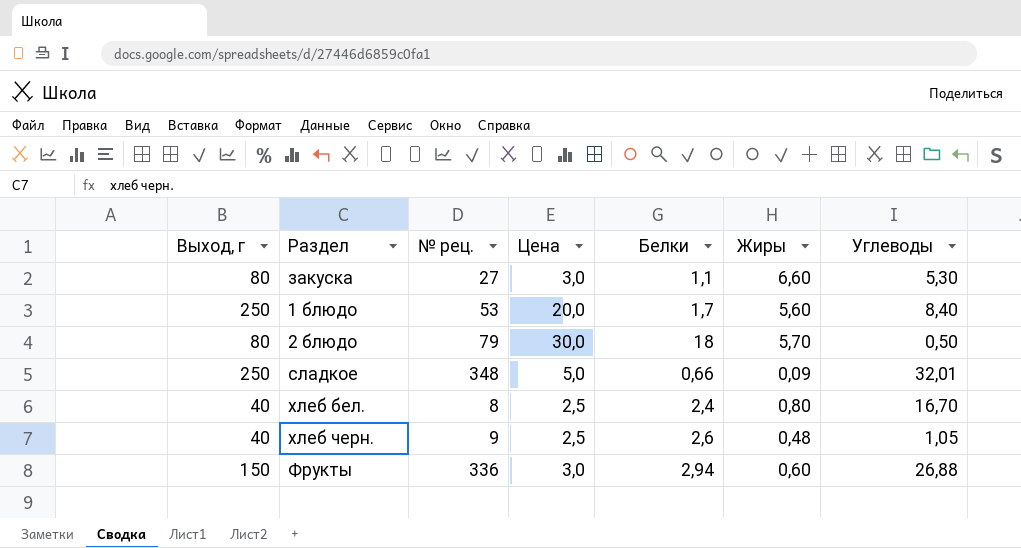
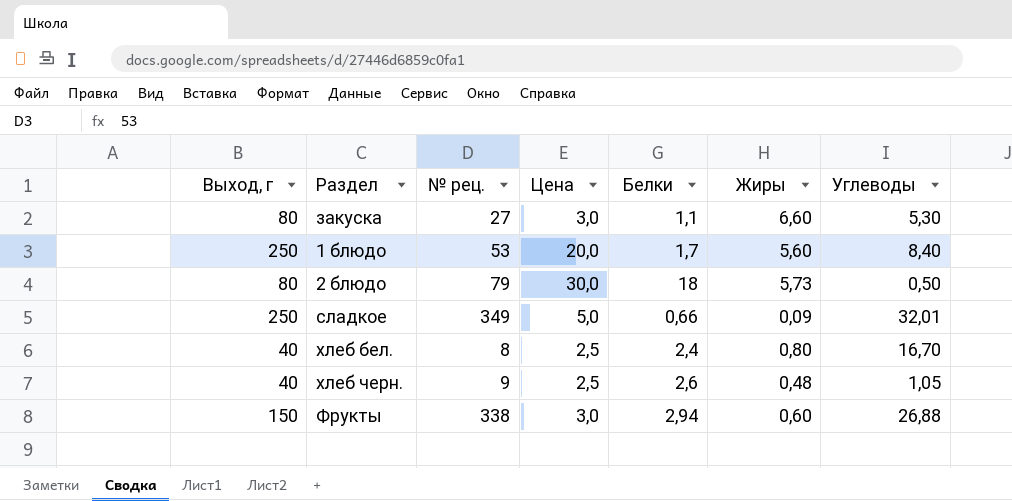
2 блюдо | Жиры: 5,70 -> 5,73
сладкое | № рец.: 348 -> 349
Фрукты | № рец.: 336 -> 338

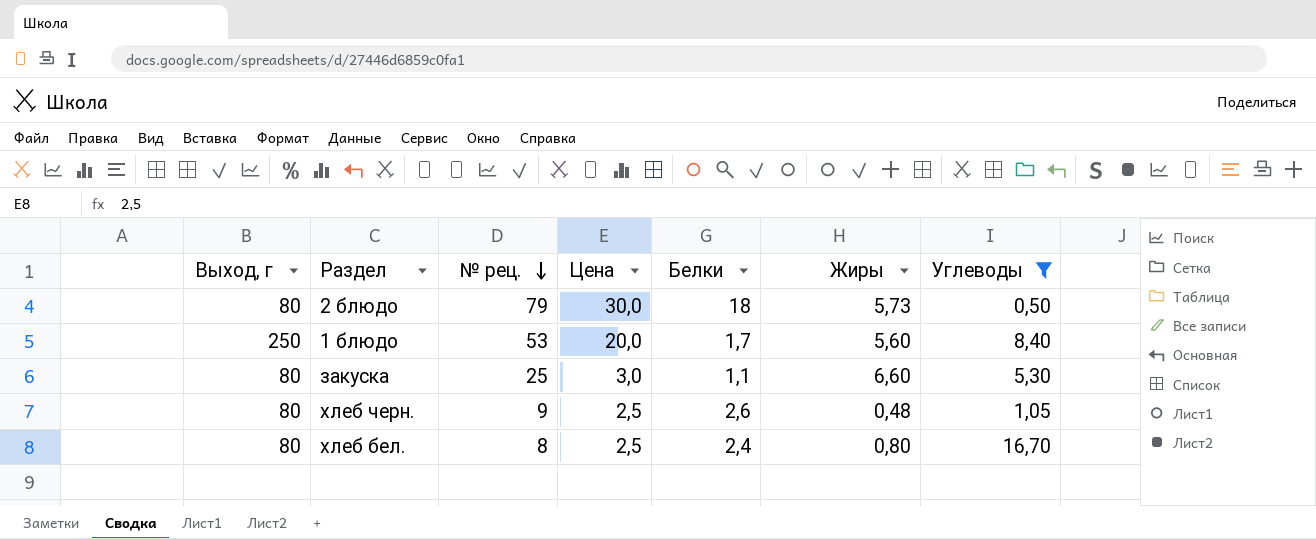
filter: none -> Углеводы <= 16,70
row order: none -> № рец. descending
закуска | № рец.: 27 -> 25
хлеб черн. | Выход, г: 40 -> 80
хлеб бел. | Выход, г: 40 -> 80

